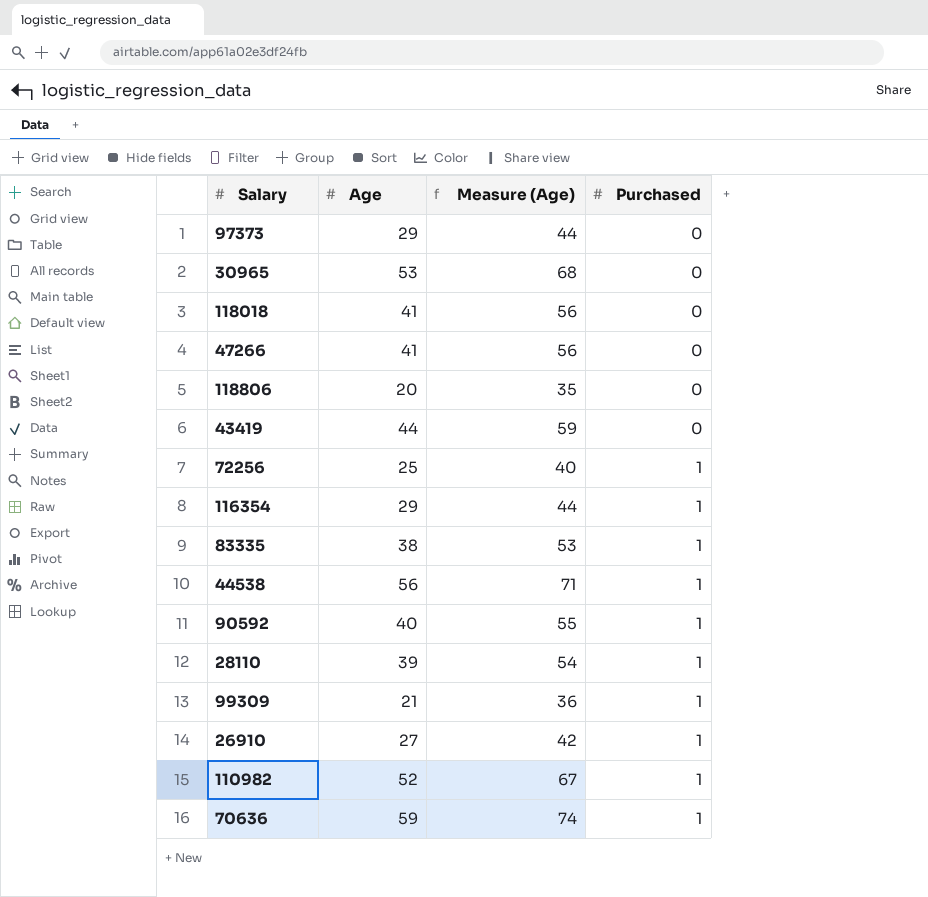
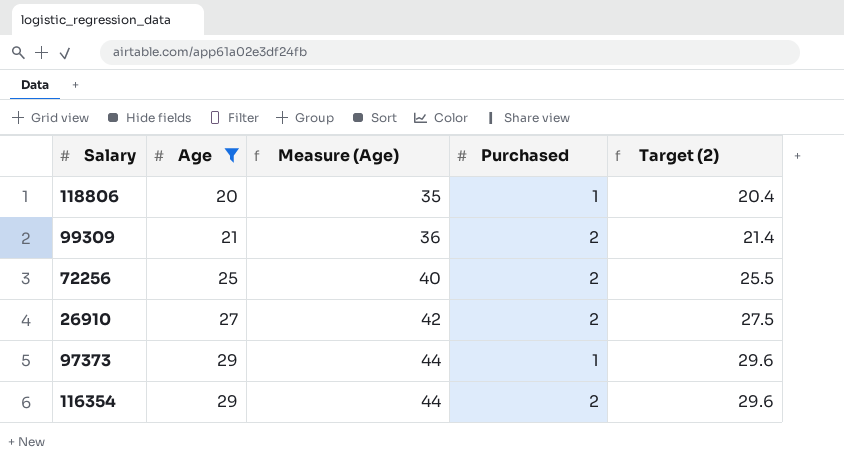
filter: none -> Age <= 29
row order: Purchased ascending -> Age ascending
column Target (2) | formula: none -> [Age] * 1.02
118806 | Purchased: 0 -> 1
99309 | Purchased: 1 -> 2
72256 | Purchased: 1 -> 2
26910 | Purchased: 1 -> 2
97373 | Purchased: 0 -> 1
116354 | Purchased: 1 -> 2

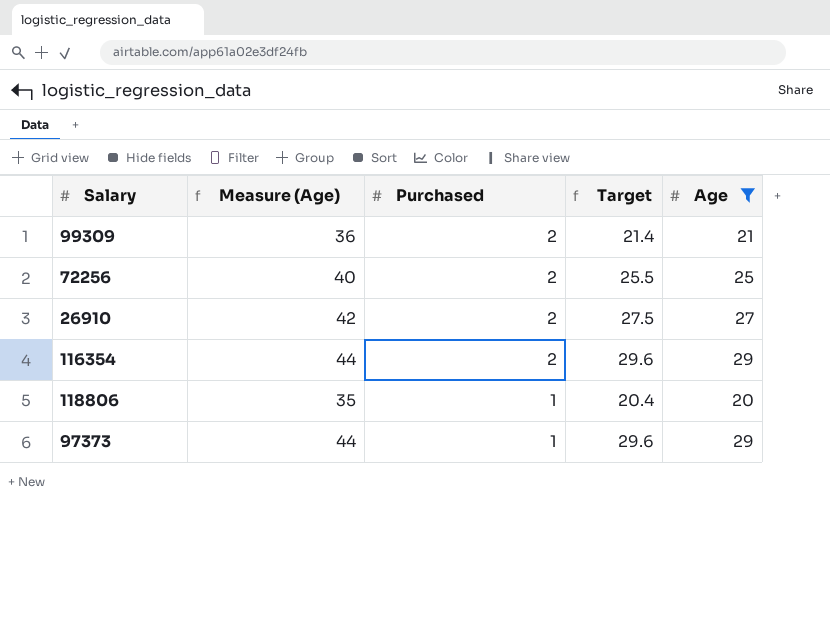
row order: Age ascending -> Purchased descending
column name: Target (2) -> Target
column Age | position: 2 -> 5

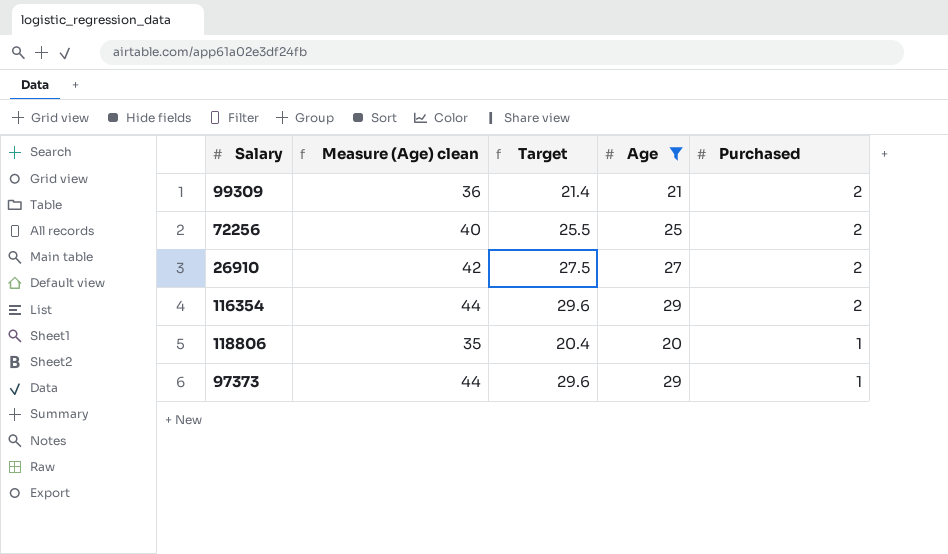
column name: Measure (Age) -> Measure (Age) clean
column Purchased | position: 3 -> 5

